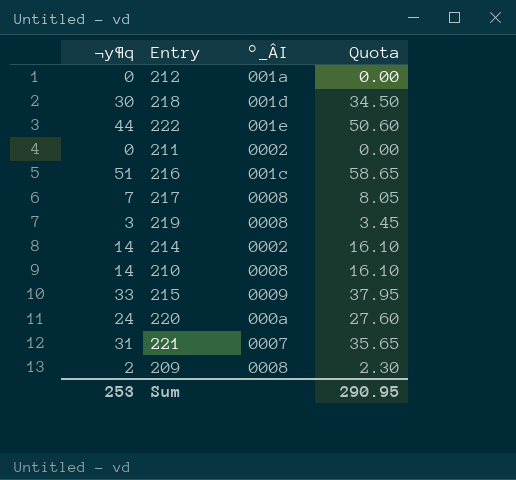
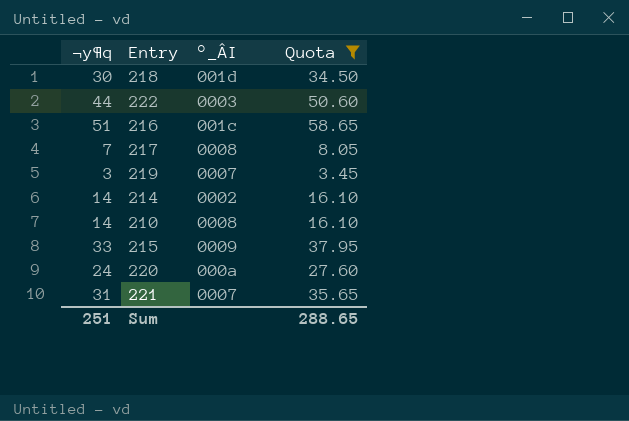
filter: none -> Quota >= 3.45
222 | °_ÂI: 001e -> 0003
219 | °_ÂI: 0008 -> 0007
Sum | ¬y¶q: 253 -> 251
Sum | Quota: 290.95 -> 288.65

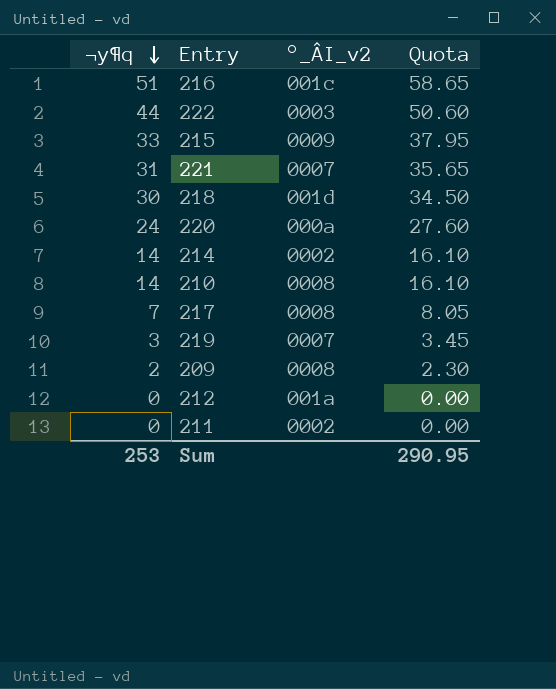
filter: Quota >= 3.45 -> none
row order: none -> ¬y¶q descending
column name: °_ÂI -> °_ÂI_v2
Sum | ¬y¶q: 251 -> 253
Sum | Quota: 288.65 -> 290.95

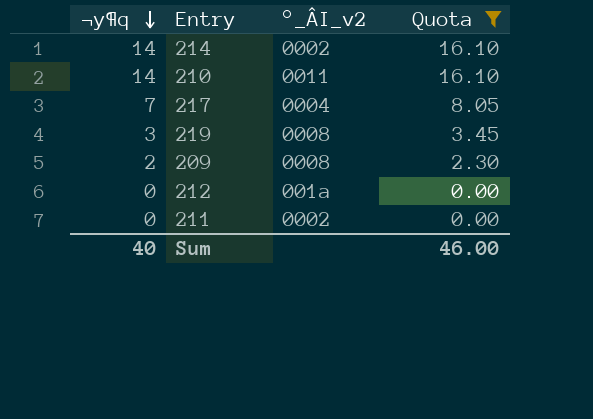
filter: none -> Quota <= 16.10
210 | °_ÂI_v2: 0008 -> 0011
217 | °_ÂI_v2: 0008 -> 0004
219 | °_ÂI_v2: 0007 -> 0008
Sum | ¬y¶q: 253 -> 40
Sum | Quota: 290.95 -> 46.00

